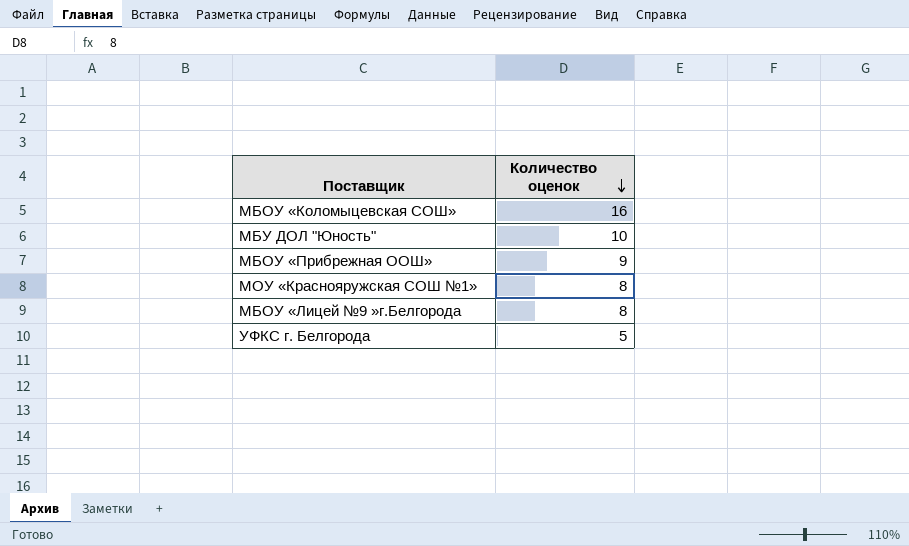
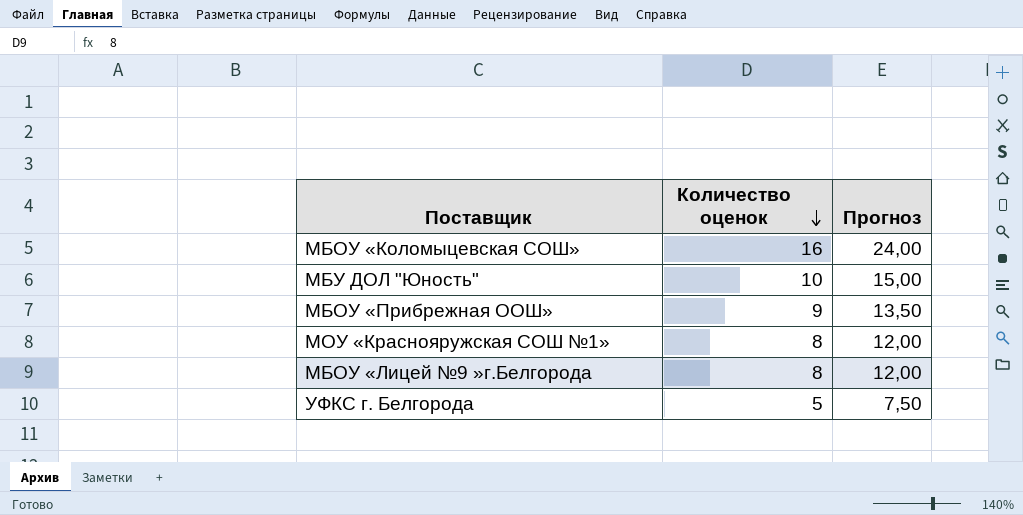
column Прогноз | formula: none -> [Количество оценок] * 1,5

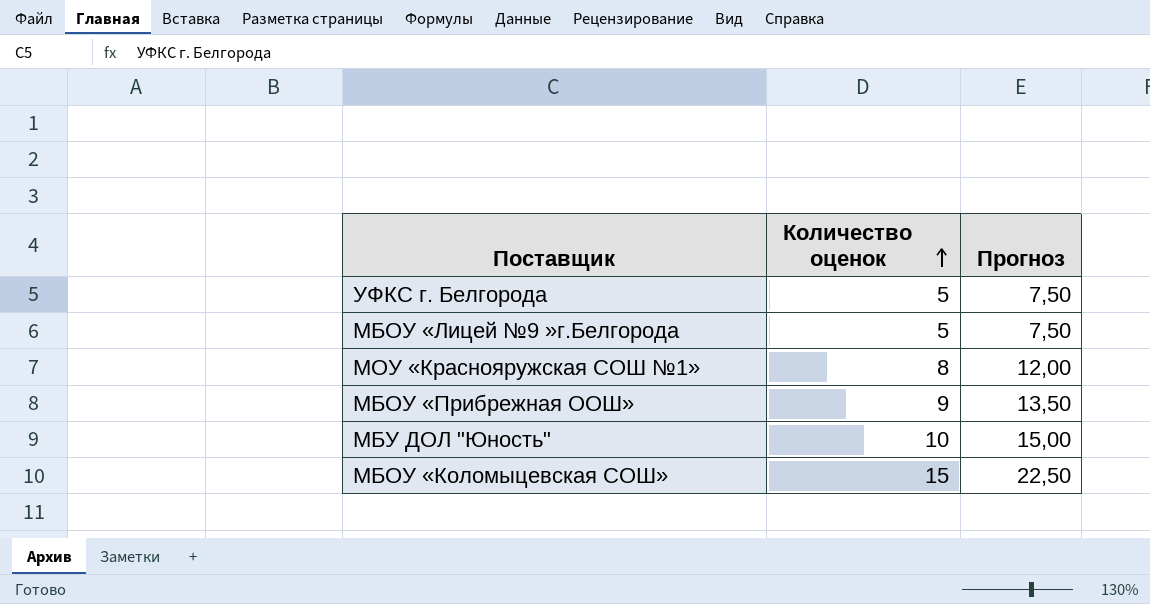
row order: Количество оценок descending -> Количество оценок ascending
МБОУ «Лицей №9 »г.Белгорода | Количество оценок: 8 -> 5
МБОУ «Лицей №9 »г.Белгорода | Прогноз: 12,00 -> 7,50
МБОУ «Коломыцевская СОШ» | Количество оценок: 16 -> 15
МБОУ «Коломыцевская СОШ» | Прогноз: 24,00 -> 22,50

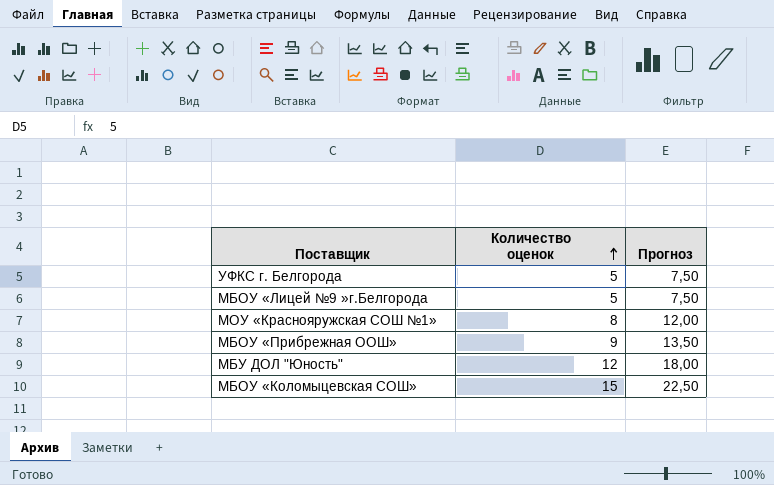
МБУ ДОЛ "Юность" | Количество оценок: 10 -> 12
МБУ ДОЛ "Юность" | Прогноз: 15,00 -> 18,00

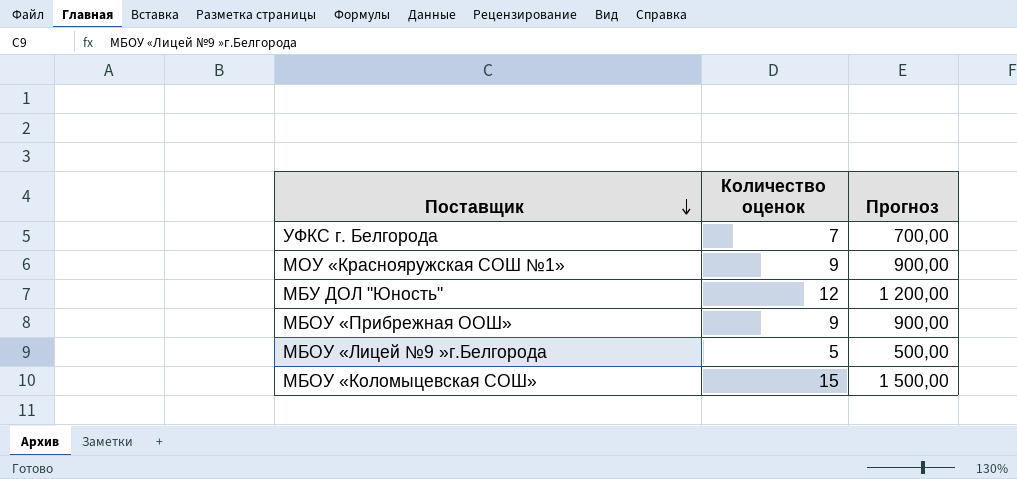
row order: Количество оценок ascending -> Поставщик descending
column Прогноз | formula: [Количество оценок] * 1,5 -> [Количество оценок] * 100
УФКС г. Белгорода | Количество оценок: 5 -> 7
МОУ «Краснояружская СОШ №1» | Количество оценок: 8 -> 9

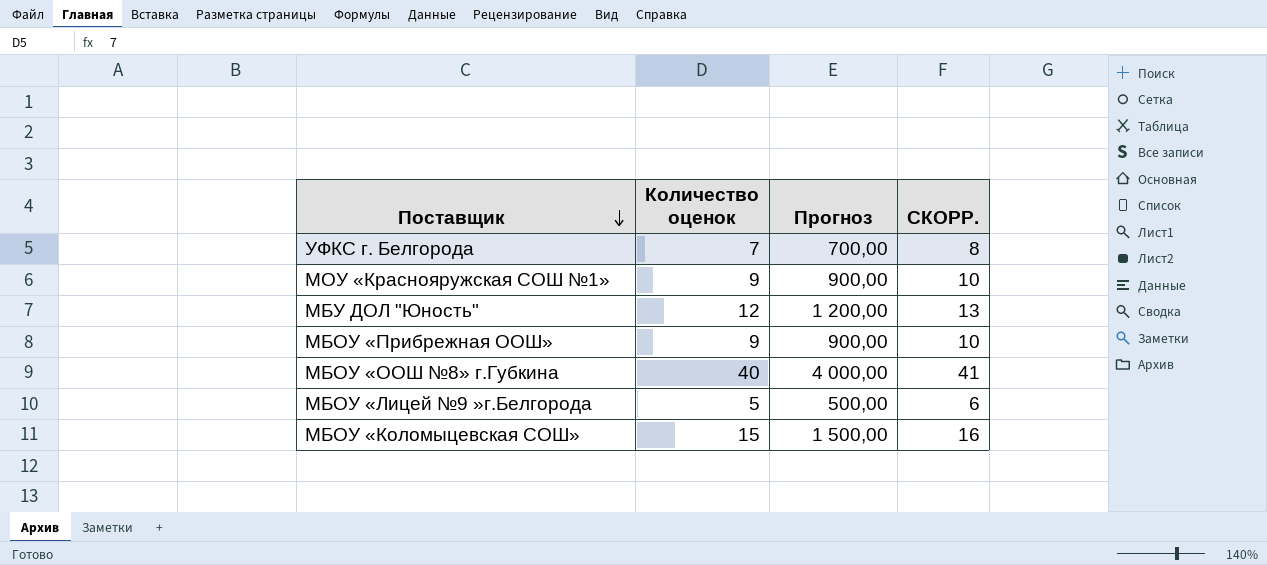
column СКОРР. | formula: none -> [Количество оценок] + 1
row МБОУ «ООШ №8» г.Губкина: none -> 40 | 4 000,00 | 41

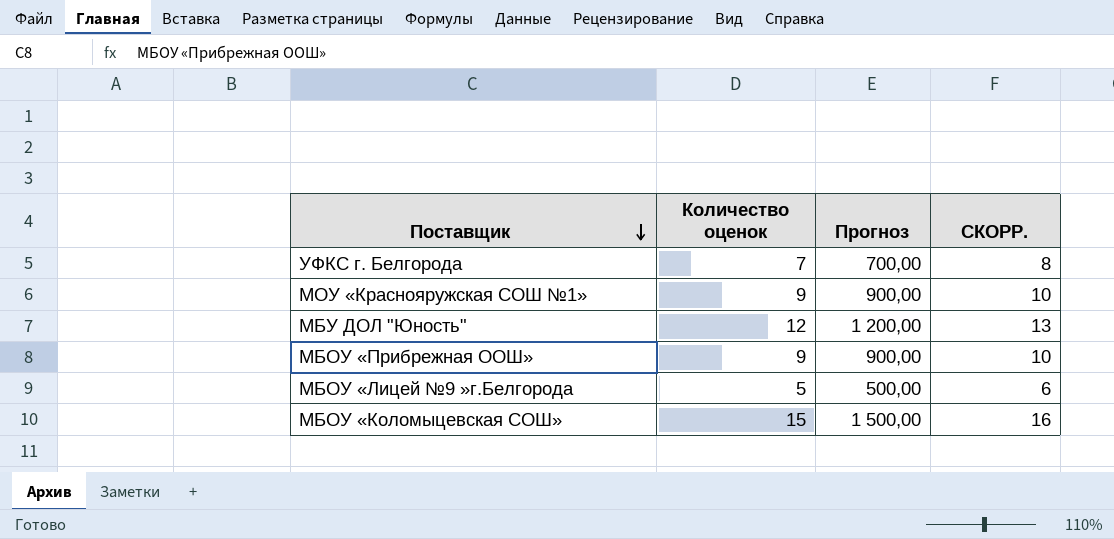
row МБОУ «ООШ №8» г.Губкина: 40 | 4 000,00 | 41 -> none

